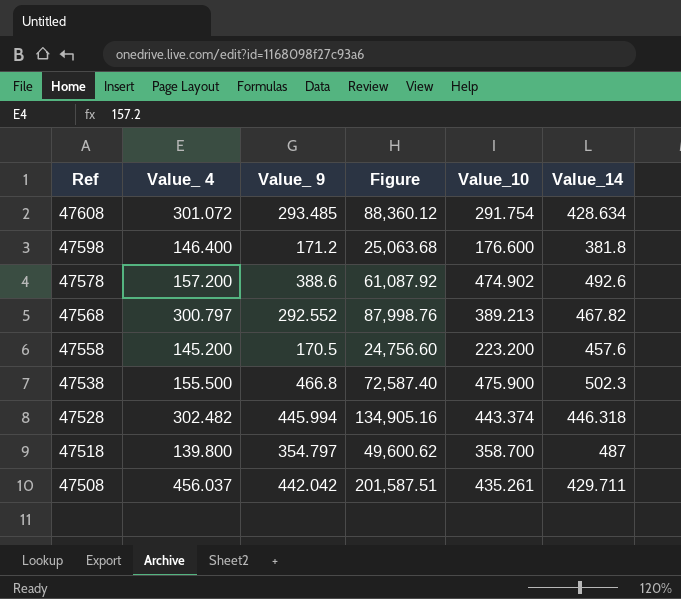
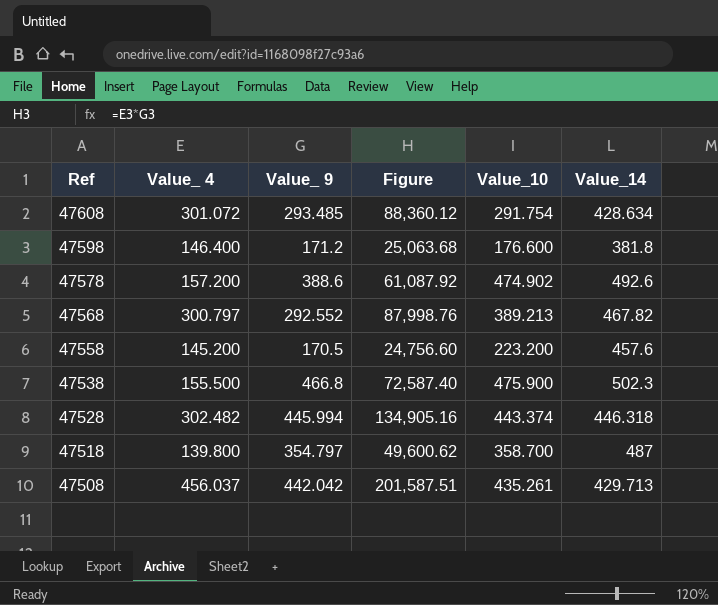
47508 | Value_14: 429.711 -> 429.713

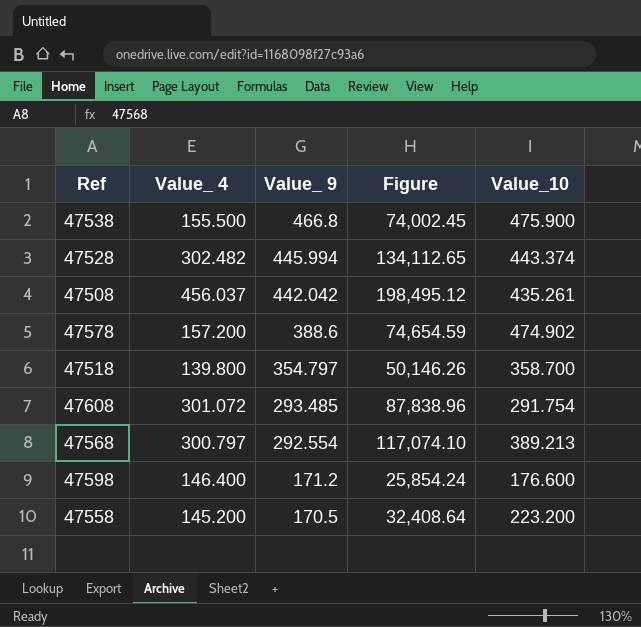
row order: Ref descending -> Value_ 9 descending
column Value_14 | position: 6 -> none
column Figure | formula: [Value_ 4] * [Value_ 9] -> [Value_ 4] * [Value_10]
47568 | Value_ 9: 292.552 -> 292.554

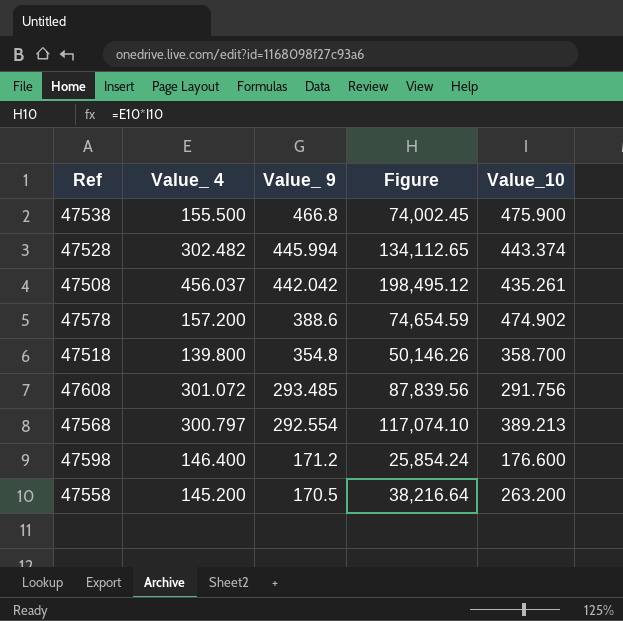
47518 | Value_ 9: 354.797 -> 354.8
47608 | Figure: 87,838.96 -> 87,839.56
47608 | Value_10: 291.754 -> 291.756
47558 | Figure: 32,408.64 -> 38,216.64
47558 | Value_10: 223.200 -> 263.200

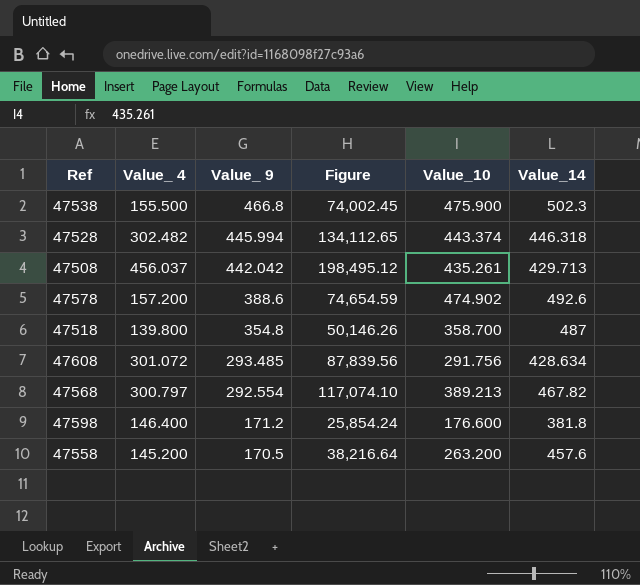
column Value_14 | position: none -> 6

